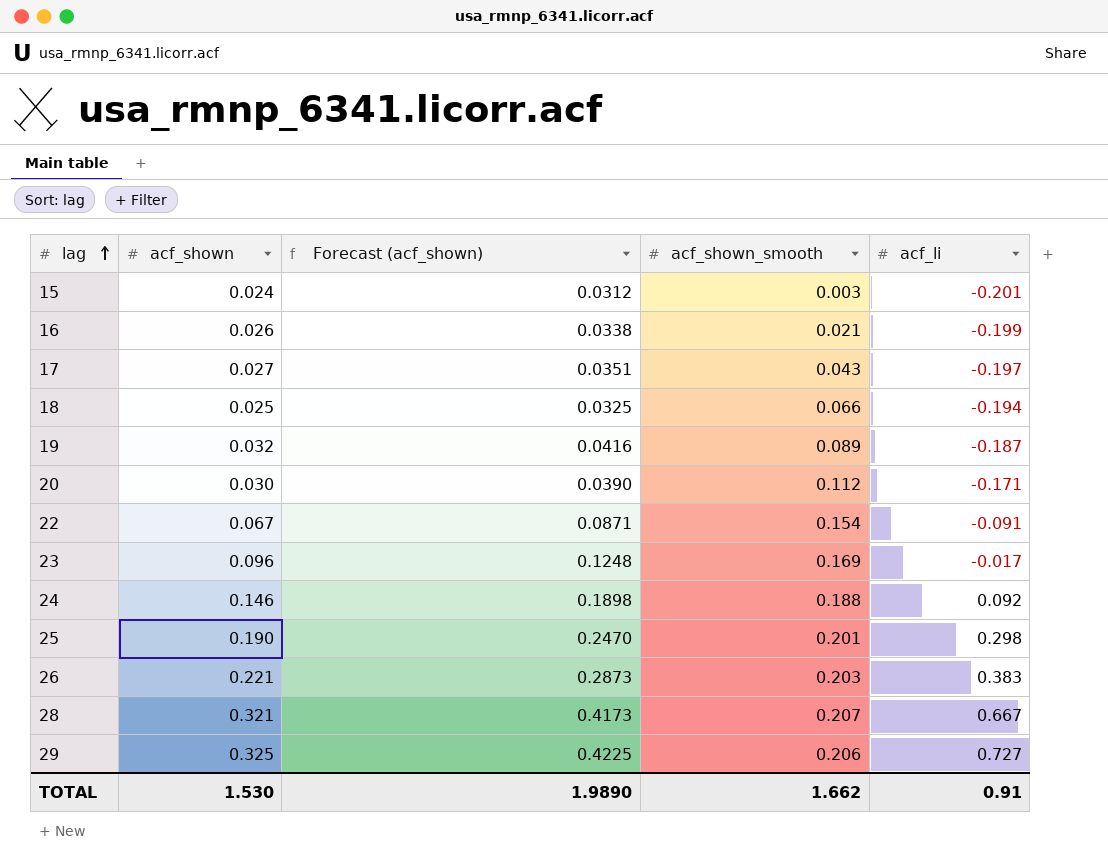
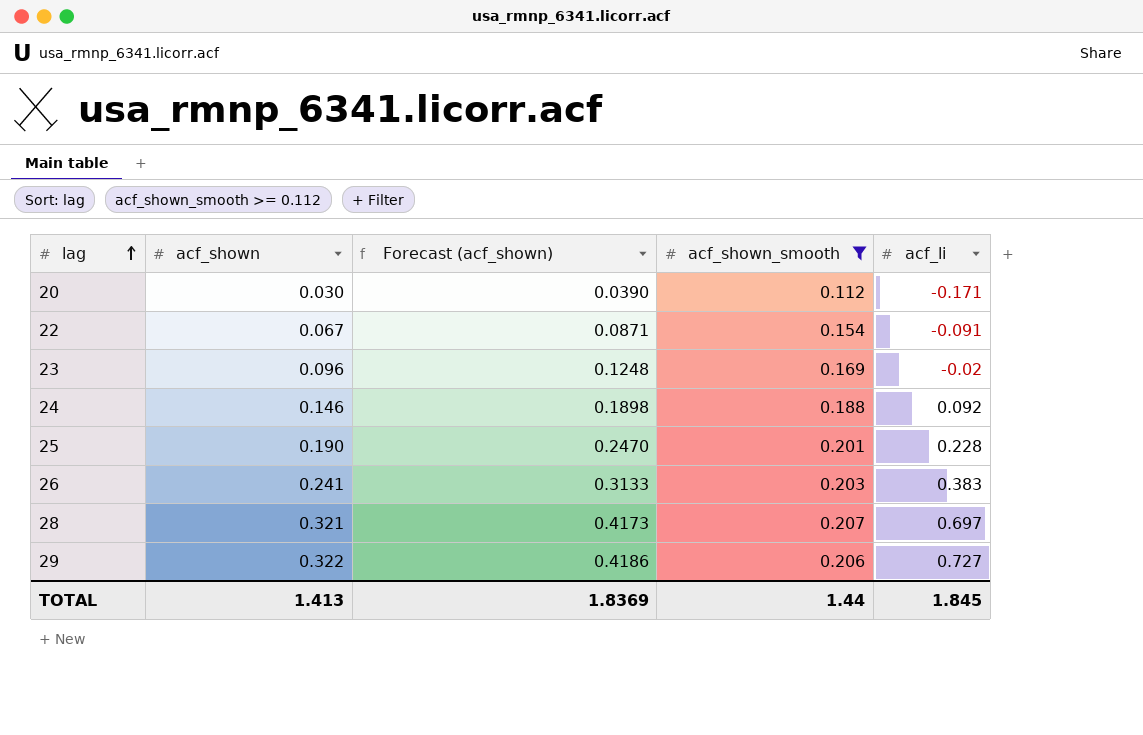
filter: none -> acf_shown_smooth >= 0.112
23 | acf_li: -0.017 -> -0.02
25 | acf_li: 0.298 -> 0.228
26 | acf_shown: 0.221 -> 0.241
26 | Forecast (acf_shown): 0.2873 -> 0.3133
28 | acf_li: 0.667 -> 0.697
29 | acf_shown: 0.325 -> 0.322
29 | Forecast (acf_shown): 0.4225 -> 0.4186
TOTAL | acf_shown: 1.530 -> 1.413
TOTAL | Forecast (acf_shown): 1.9890 -> 1.8369
TOTAL | acf_shown_smooth: 1.662 -> 1.44
TOTAL | acf_li: 0.91 -> 1.845

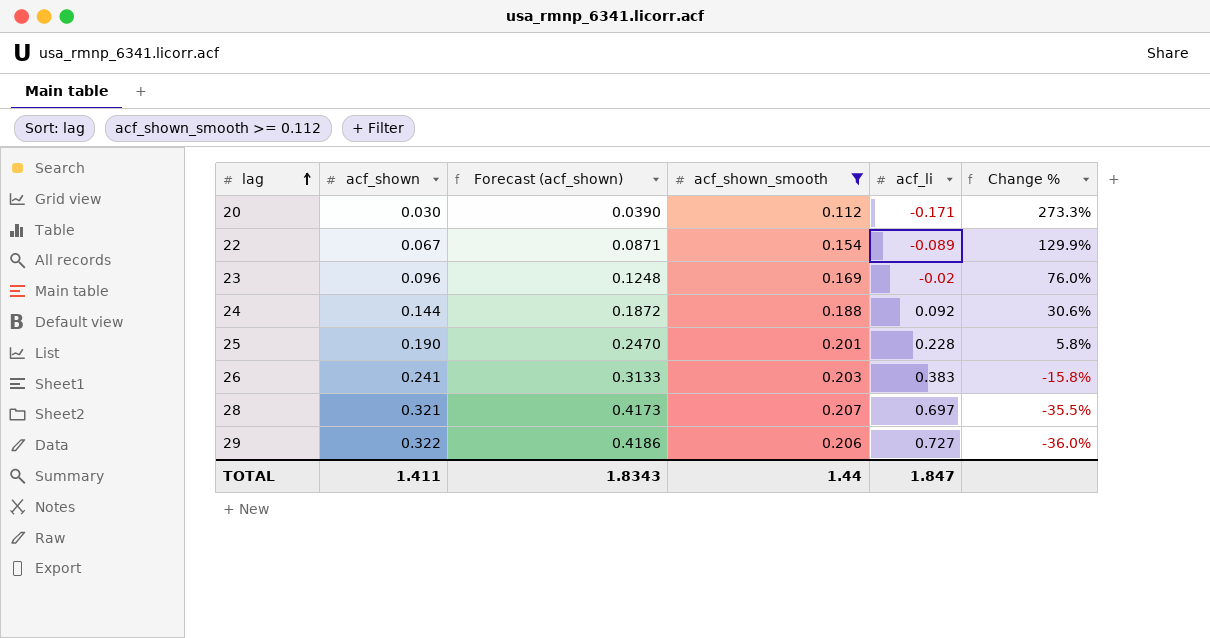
column Change % | formula: none -> ([acf_shown_smooth] - [acf_shown]) / [acf_shown]
22 | acf_li: -0.091 -> -0.089
24 | acf_shown: 0.146 -> 0.144
24 | Forecast (acf_shown): 0.1898 -> 0.1872
TOTAL | acf_shown: 1.413 -> 1.411
TOTAL | Forecast (acf_shown): 1.8369 -> 1.8343
TOTAL | acf_li: 1.845 -> 1.847

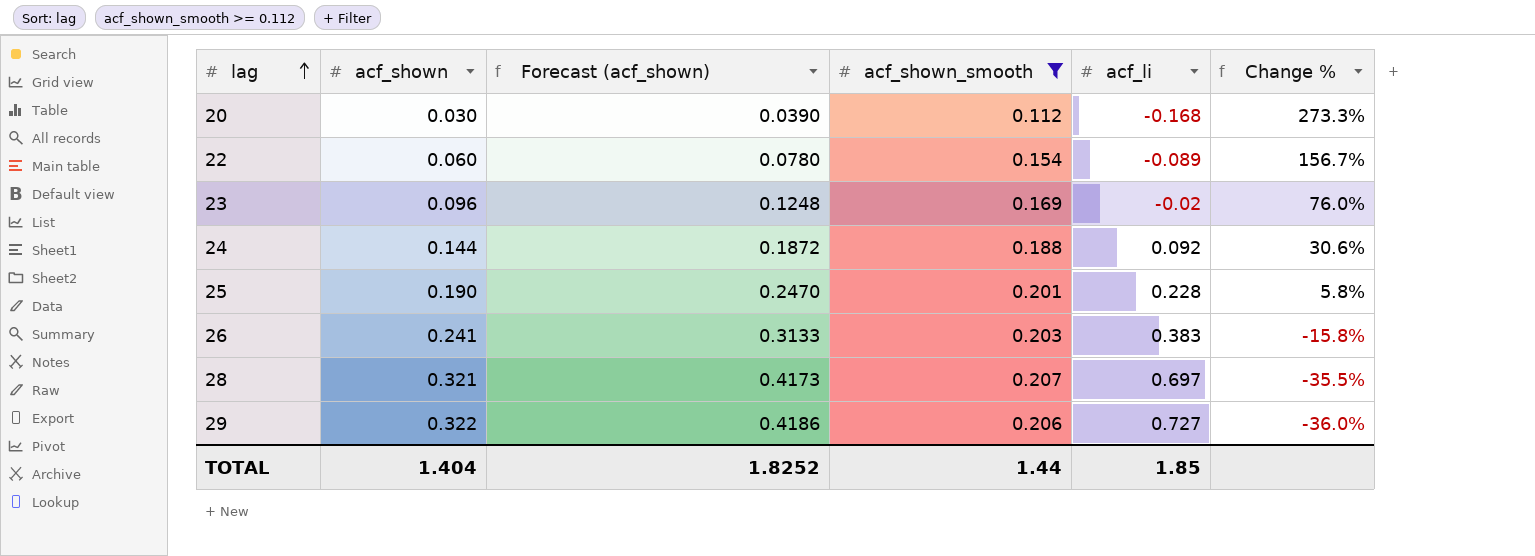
20 | acf_li: -0.171 -> -0.168
22 | acf_shown: 0.067 -> 0.060
22 | Forecast (acf_shown): 0.0871 -> 0.0780
22 | Change %: 129.9% -> 156.7%
TOTAL | acf_shown: 1.411 -> 1.404
TOTAL | Forecast (acf_shown): 1.8343 -> 1.8252
TOTAL | acf_li: 1.847 -> 1.85

